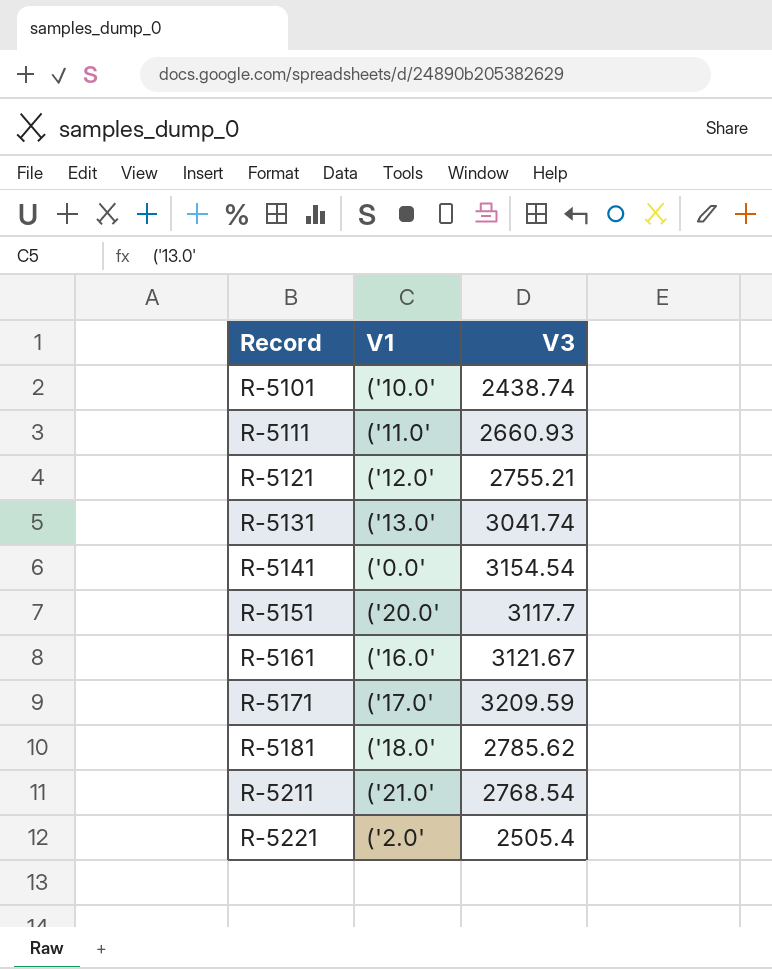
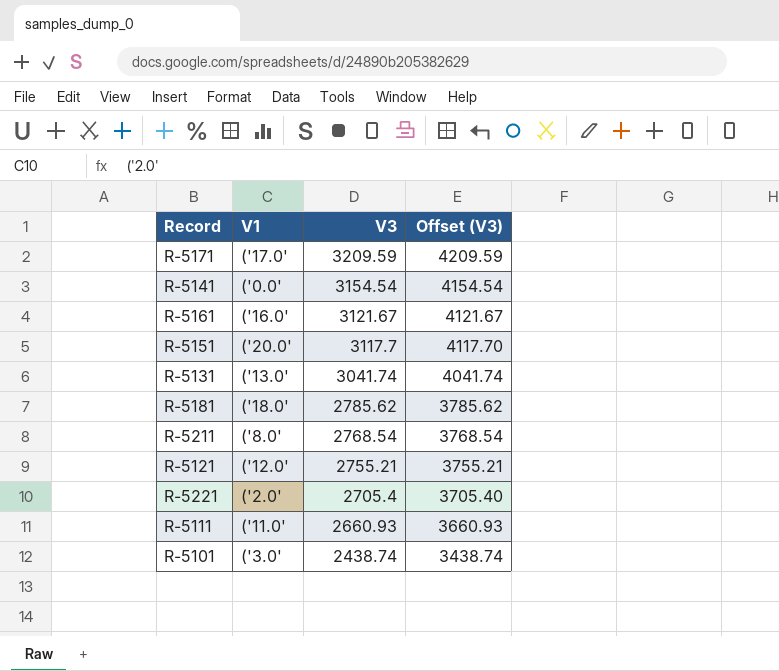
row order: Record ascending -> V3 descending
column Offset (V3) | formula: none -> [V3] + 1000
R-5211 | V1: ('21.0' -> ('8.0'
R-5221 | V3: 2505.4 -> 2705.4
R-5101 | V1: ('10.0' -> ('3.0'

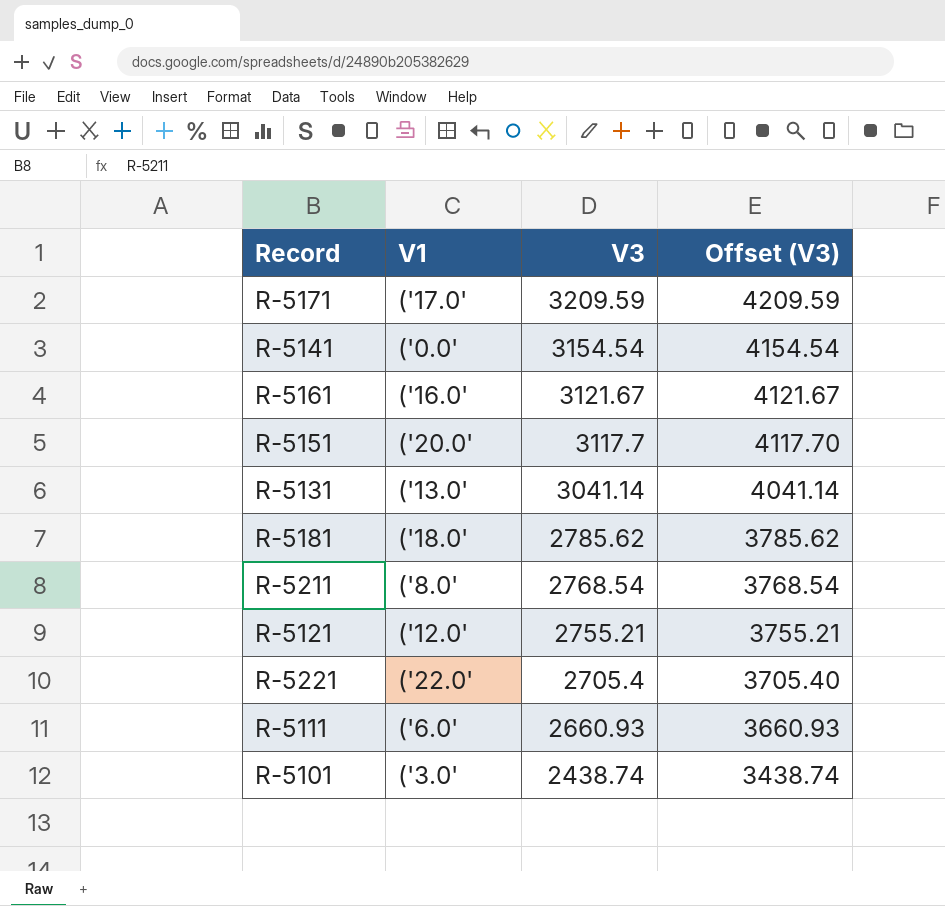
R-5131 | V3: 3041.74 -> 3041.14
R-5131 | Offset (V3): 4041.74 -> 4041.14
R-5221 | V1: ('2.0' -> ('22.0'
R-5111 | V1: ('11.0' -> ('6.0'

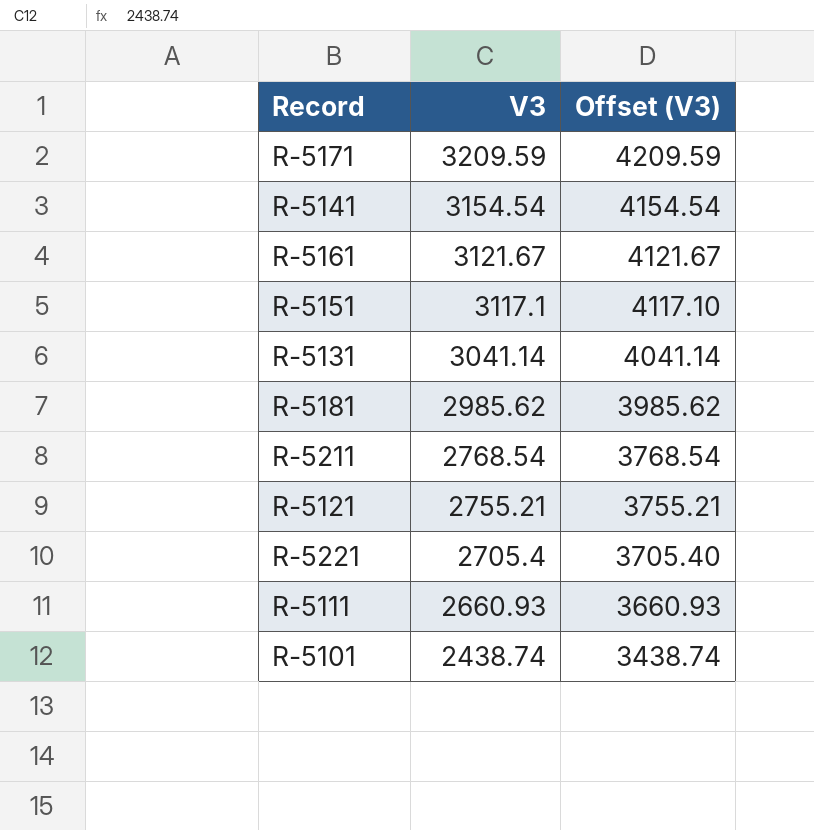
column V1 | position: 2 -> none
R-5151 | V3: 3117.7 -> 3117.1
R-5151 | Offset (V3): 4117.70 -> 4117.10
R-5181 | V3: 2785.62 -> 2985.62
R-5181 | Offset (V3): 3785.62 -> 3985.62

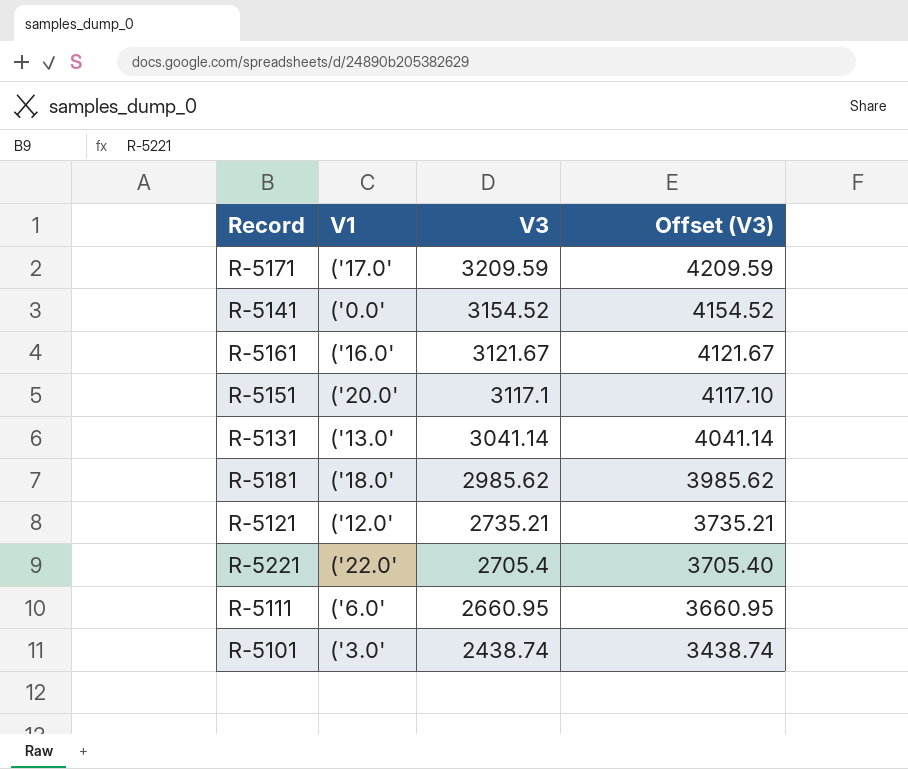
column V1 | position: none -> 2
row R-5211: 2768.54 | 3768.54 -> none
R-5141 | V3: 3154.54 -> 3154.52
R-5141 | Offset (V3): 4154.54 -> 4154.52
R-5121 | V3: 2755.21 -> 2735.21
R-5121 | Offset (V3): 3755.21 -> 3735.21
R-5111 | V3: 2660.93 -> 2660.95
R-5111 | Offset (V3): 3660.93 -> 3660.95

